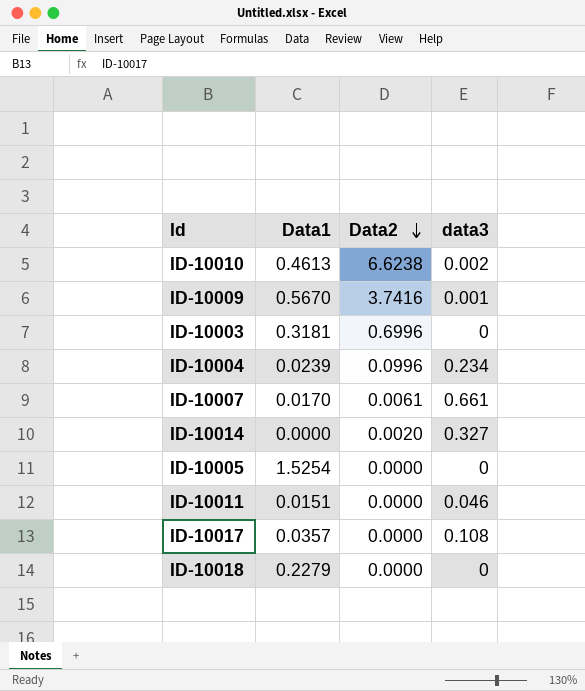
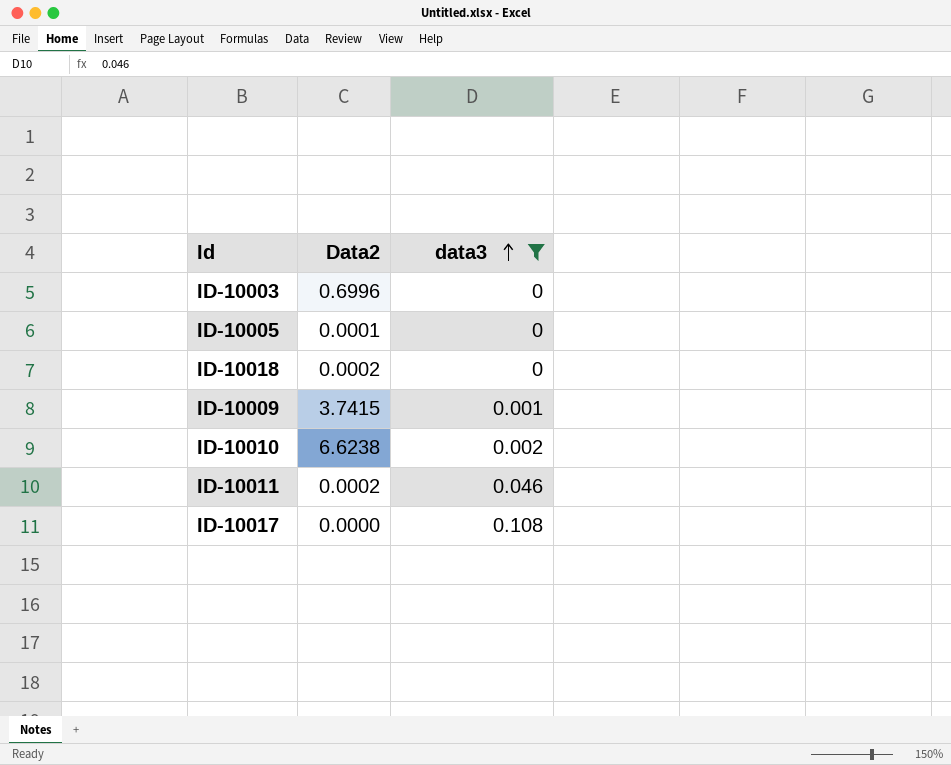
filter: none -> data3 <= 0.108
row order: Data2 descending -> data3 ascending
column Data1 | position: 2 -> none
ID-10005 | Data2: 0.0000 -> 0.0001
ID-10018 | Data2: 0.0000 -> 0.0002
ID-10009 | Data2: 3.7416 -> 3.7415
ID-10011 | Data2: 0.0000 -> 0.0002

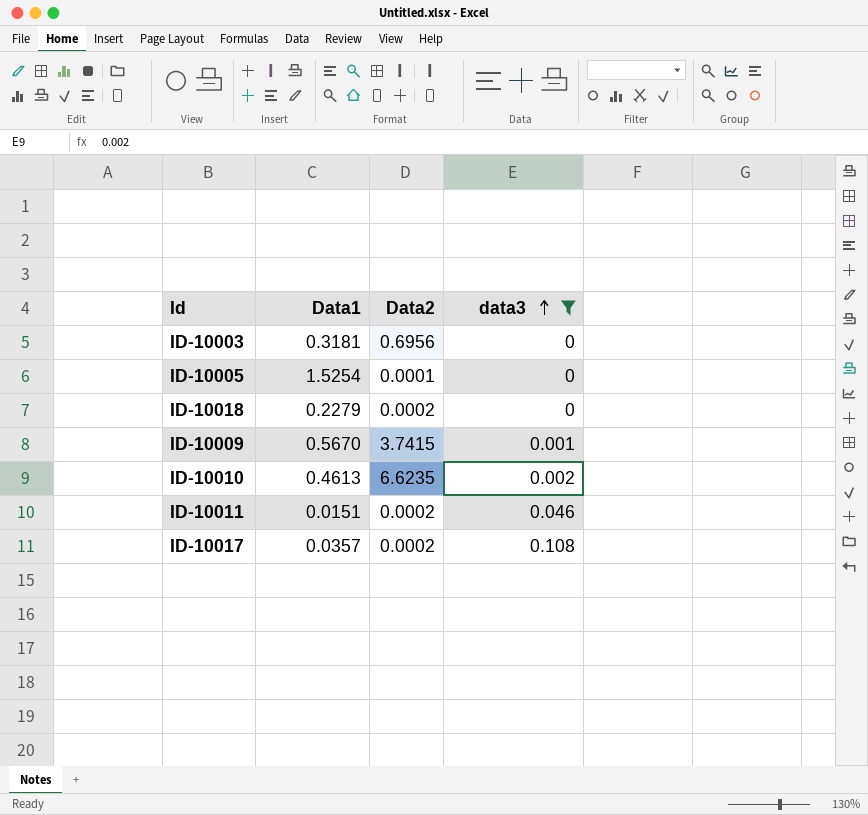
column Data1 | position: none -> 2
ID-10003 | Data2: 0.6996 -> 0.6956
ID-10010 | Data2: 6.6238 -> 6.6235
ID-10017 | Data2: 0.0000 -> 0.0002

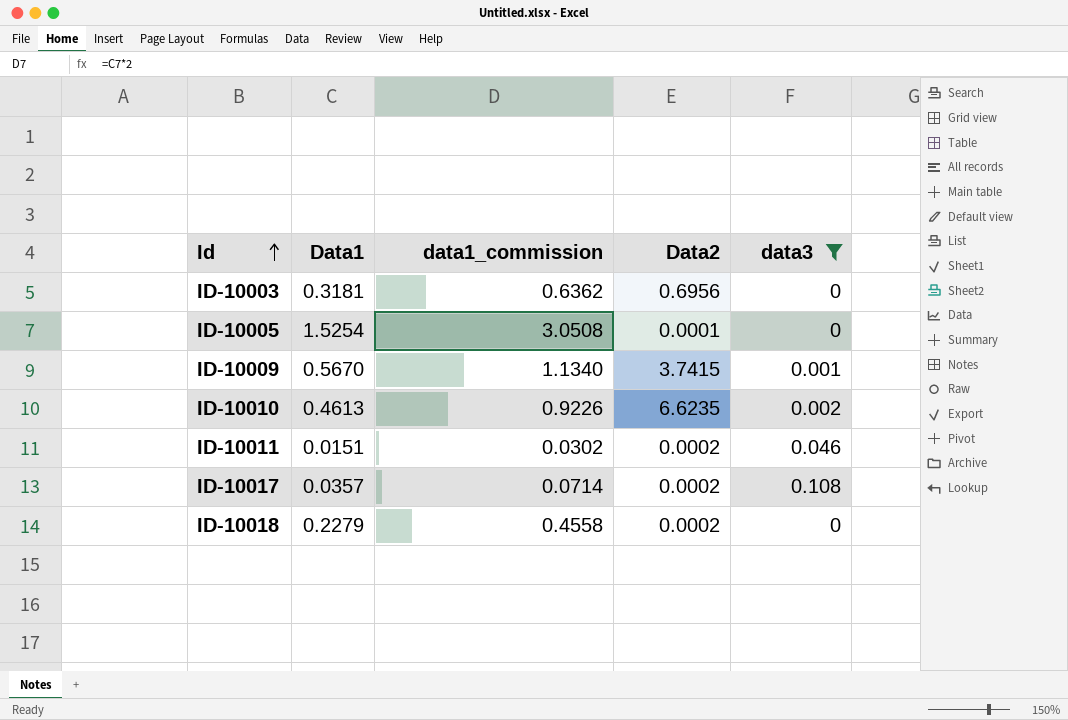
row order: data3 ascending -> Id ascending
column data1_commission | formula: none -> [Data1] * 2

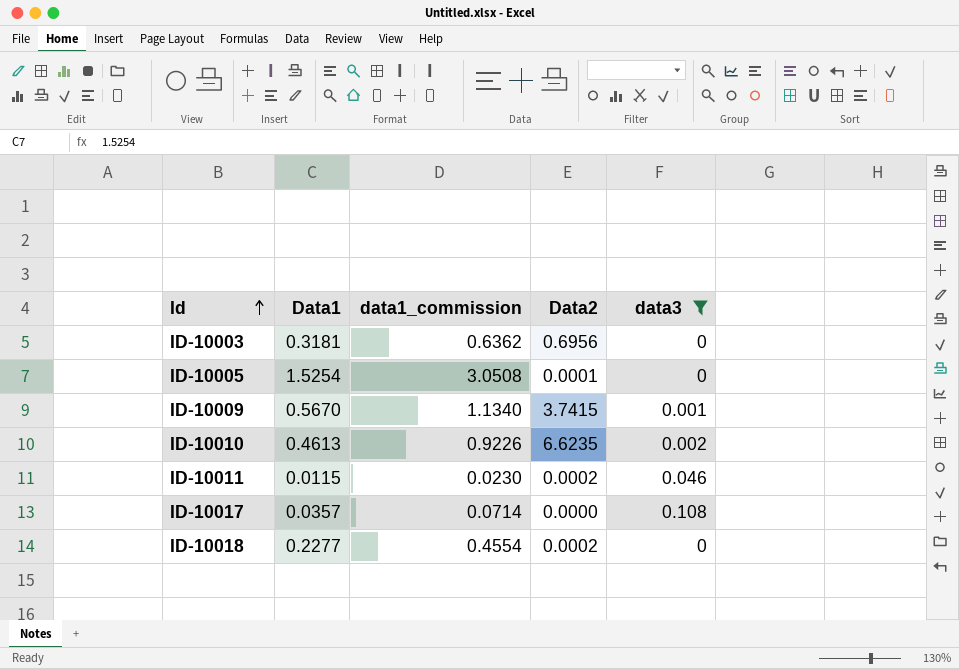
ID-10011 | Data1: 0.0151 -> 0.0115
ID-10011 | data1_commission: 0.0302 -> 0.0230
ID-10017 | Data2: 0.0002 -> 0.0000
ID-10018 | Data1: 0.2279 -> 0.2277
ID-10018 | data1_commission: 0.4558 -> 0.4554

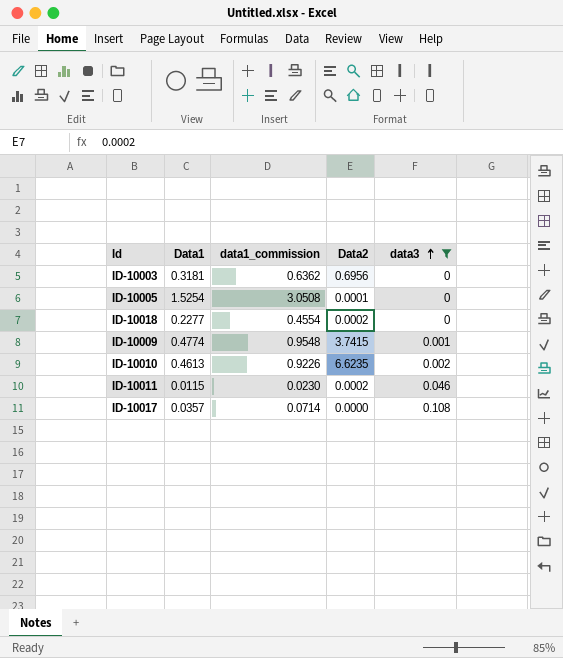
row order: Id ascending -> data3 ascending
ID-10009 | Data1: 0.5670 -> 0.4774
ID-10009 | data1_commission: 1.1340 -> 0.9548

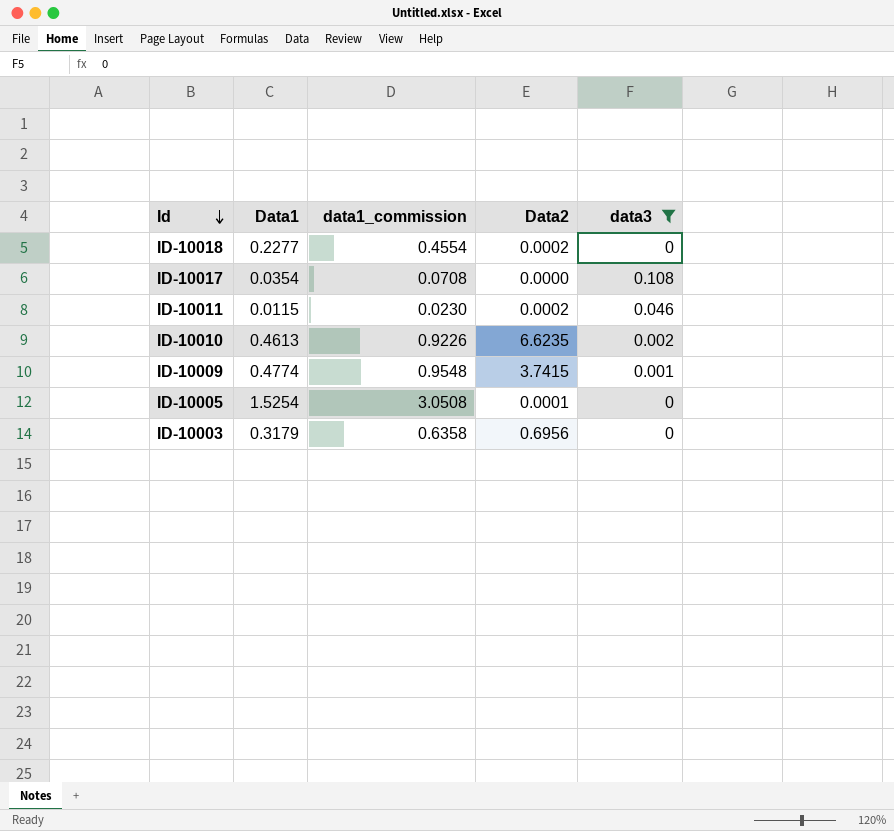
row order: data3 ascending -> Id descending
ID-10017 | Data1: 0.0357 -> 0.0354
ID-10017 | data1_commission: 0.0714 -> 0.0708
ID-10003 | Data1: 0.3181 -> 0.3179
ID-10003 | data1_commission: 0.6362 -> 0.6358

